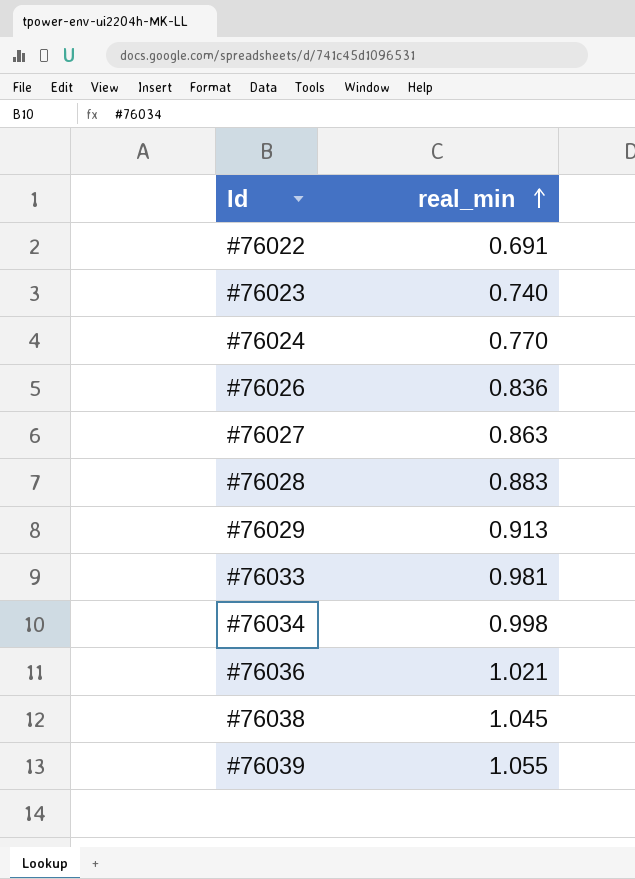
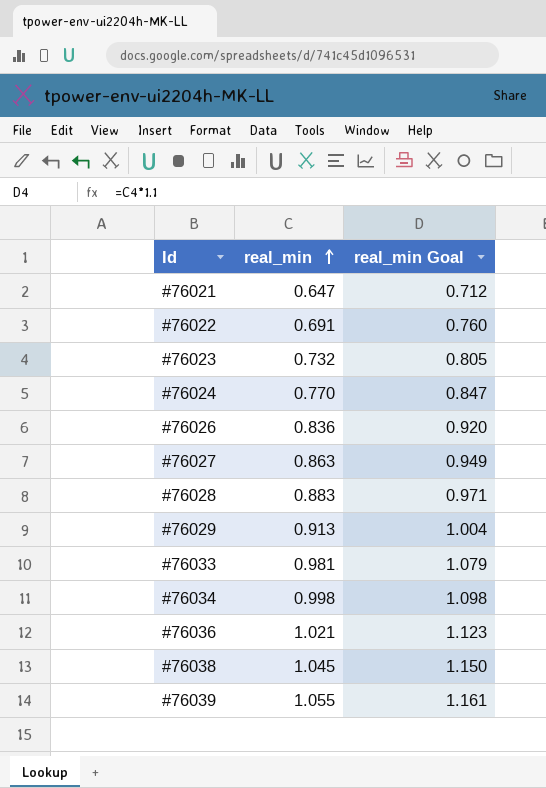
column real_min Goal | formula: none -> [real_min] * 1.1
row #76021: none -> 0.647 | 0.712
#76023 | real_min: 0.740 -> 0.732

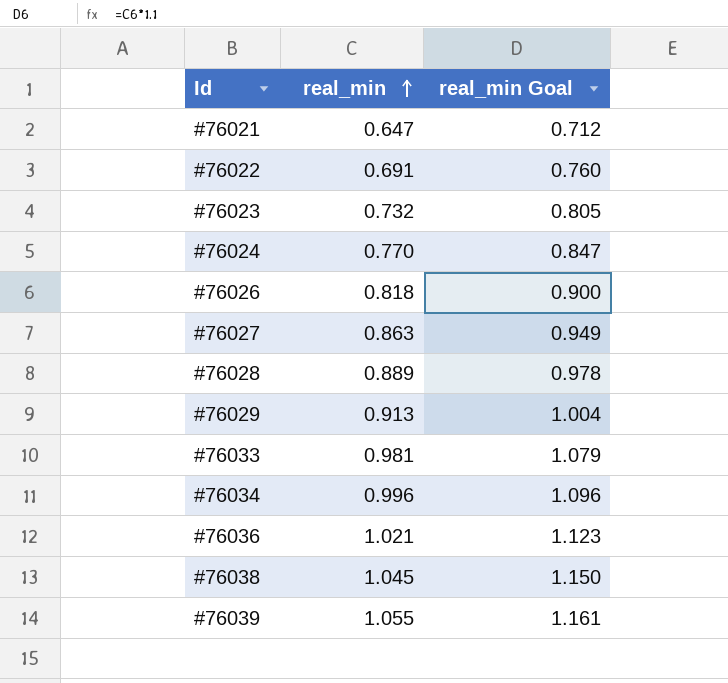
#76026 | real_min: 0.836 -> 0.818
#76026 | real_min Goal: 0.920 -> 0.900
#76028 | real_min: 0.883 -> 0.889
#76028 | real_min Goal: 0.971 -> 0.978
#76034 | real_min: 0.998 -> 0.996
#76034 | real_min Goal: 1.098 -> 1.096

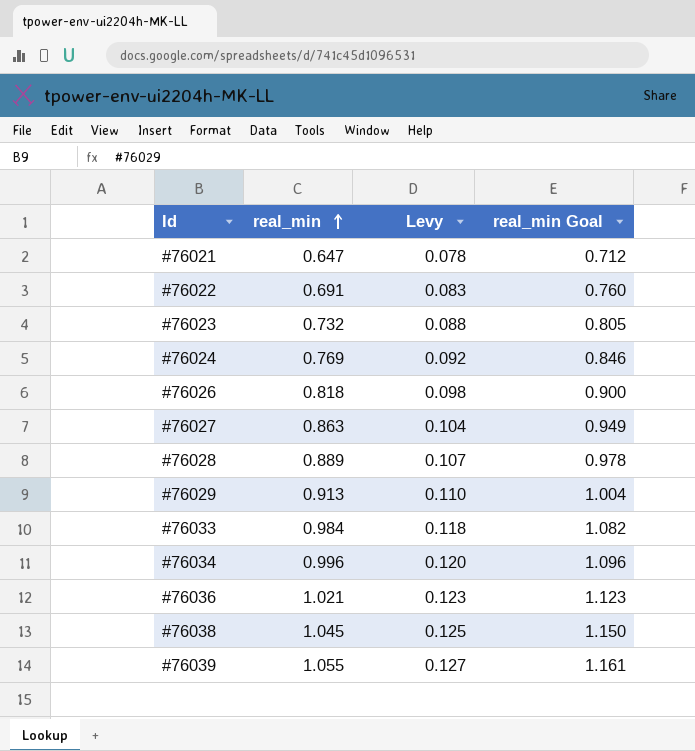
column Levy | formula: none -> [real_min] * 0.12
#76024 | real_min: 0.770 -> 0.769
#76024 | real_min Goal: 0.847 -> 0.846
#76033 | real_min: 0.981 -> 0.984
#76033 | real_min Goal: 1.079 -> 1.082

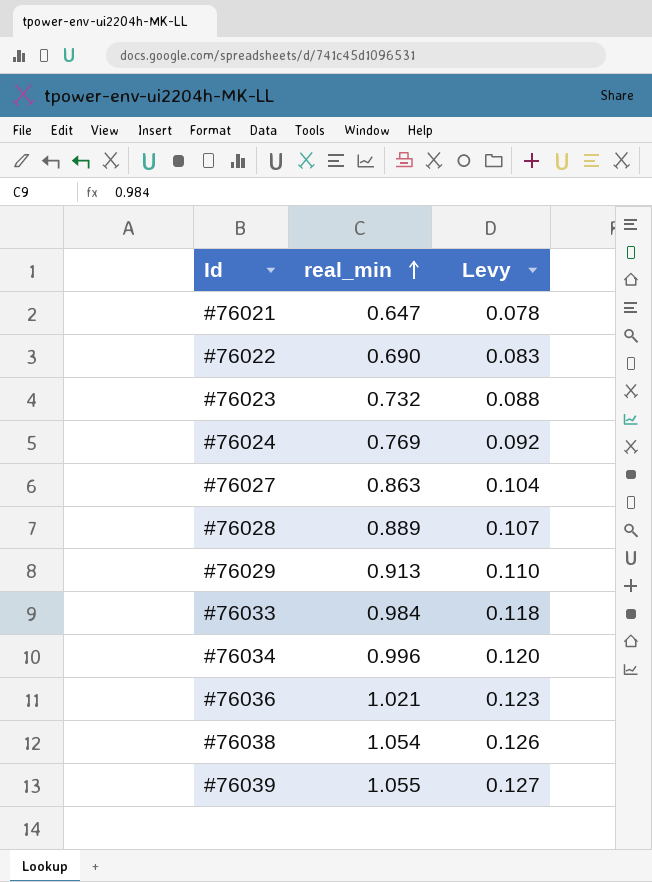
column real_min Goal | formula: [real_min] * 1.1 -> none
row #76026: 0.818 | 0.098 | 0.900 -> none
#76022 | real_min: 0.691 -> 0.690
#76038 | real_min: 1.045 -> 1.054
#76038 | Levy: 0.125 -> 0.126

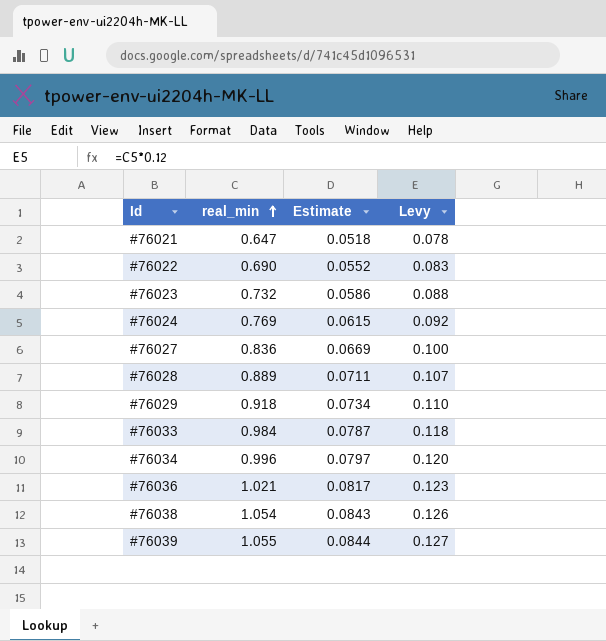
column Estimate | formula: none -> [real_min] * 0.08
#76027 | real_min: 0.863 -> 0.836
#76027 | Levy: 0.104 -> 0.100
#76029 | real_min: 0.913 -> 0.918

